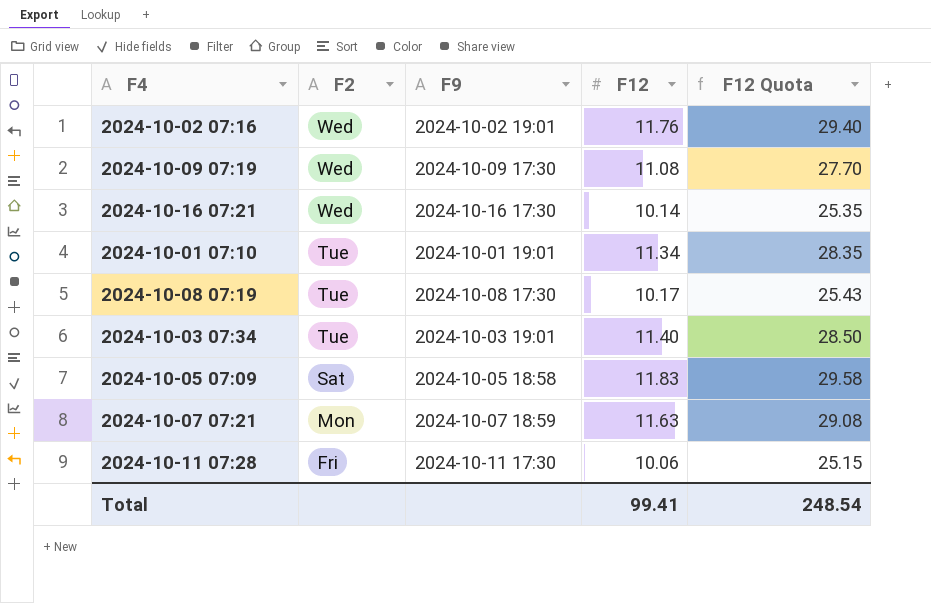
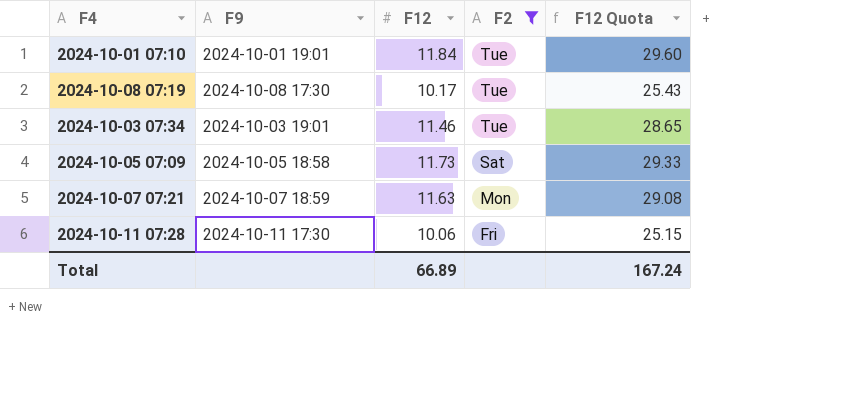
filter: none -> F2 != Wed
column F2 | position: 2 -> 4
2024-10-01 07:10 | F12: 11.34 -> 11.84
2024-10-01 07:10 | F12 Quota: 28.35 -> 29.60
2024-10-03 07:34 | F12: 11.40 -> 11.46
2024-10-03 07:34 | F12 Quota: 28.50 -> 28.65
2024-10-05 07:09 | F12: 11.83 -> 11.73
2024-10-05 07:09 | F12 Quota: 29.58 -> 29.33
Total | F12: 99.41 -> 66.89
Total | F12 Quota: 248.54 -> 167.24

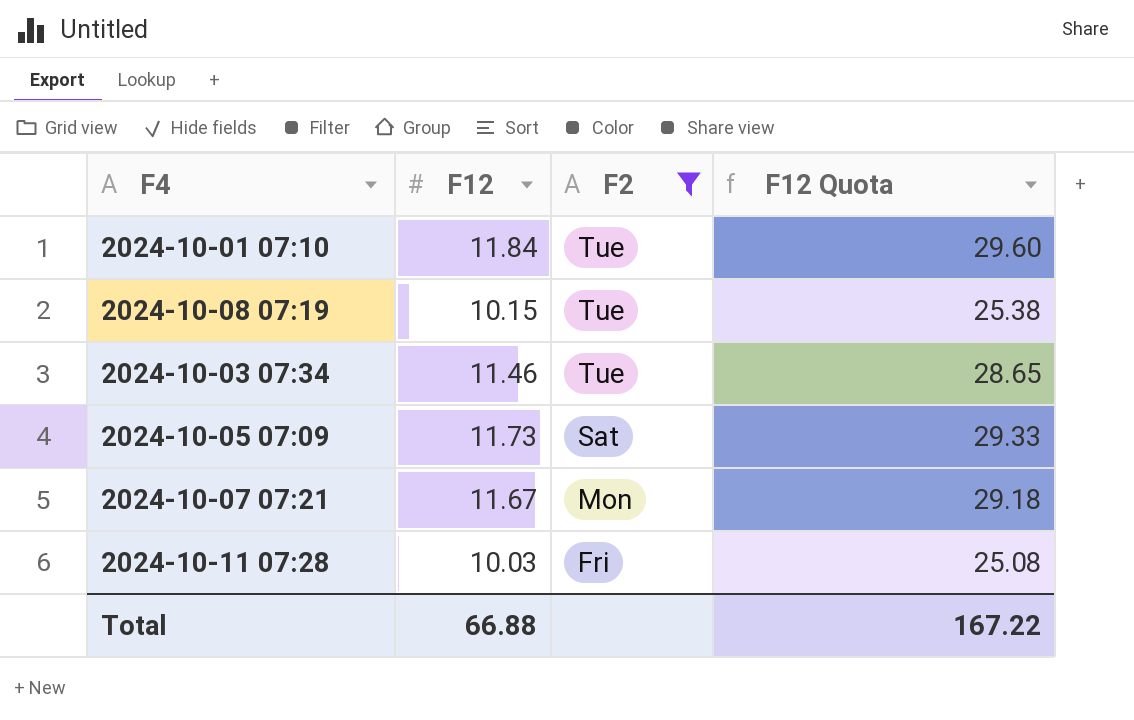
column F9 | position: 2 -> none
2024-10-08 07:19 | F12: 10.17 -> 10.15
2024-10-08 07:19 | F12 Quota: 25.43 -> 25.38
2024-10-07 07:21 | F12: 11.63 -> 11.67
2024-10-07 07:21 | F12 Quota: 29.08 -> 29.18
2024-10-11 07:28 | F12: 10.06 -> 10.03
2024-10-11 07:28 | F12 Quota: 25.15 -> 25.08
Total | F12: 66.89 -> 66.88
Total | F12 Quota: 167.24 -> 167.22

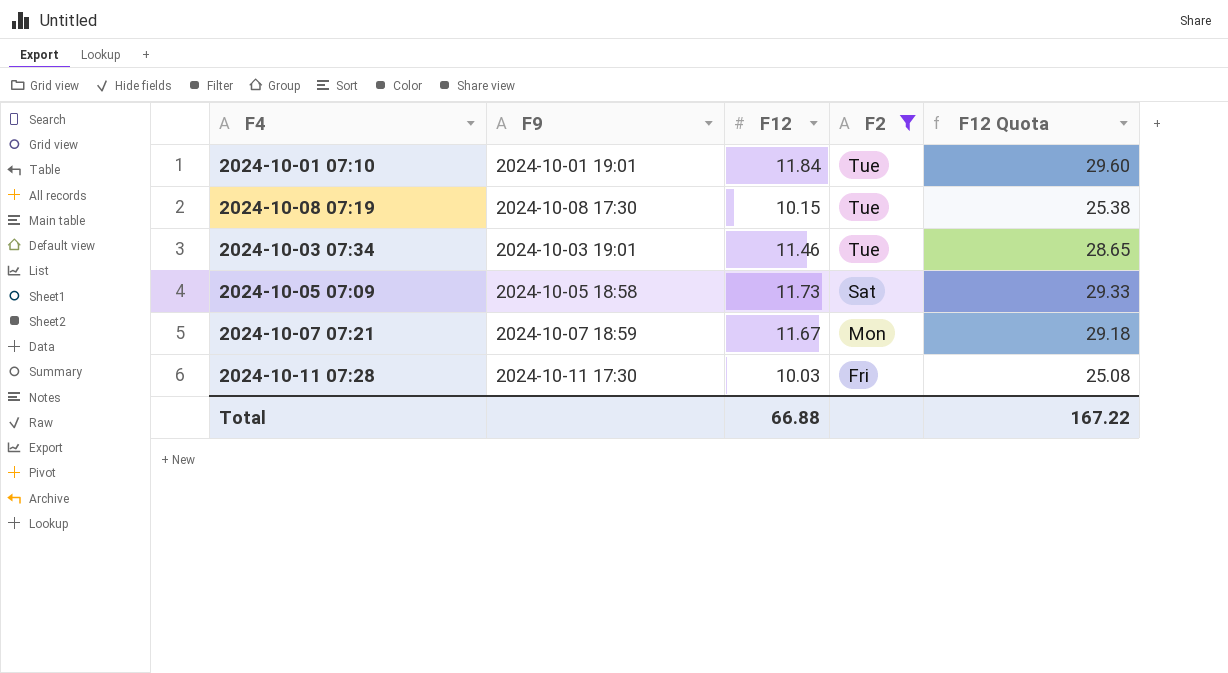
column F9 | position: none -> 2

